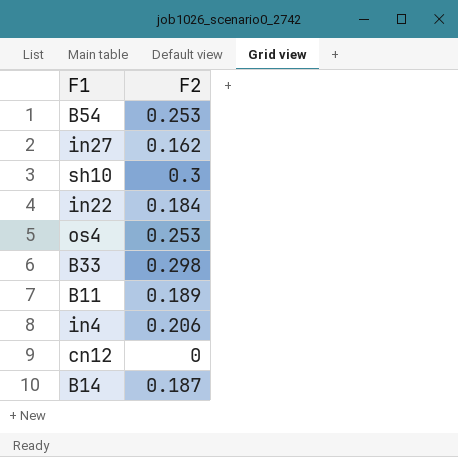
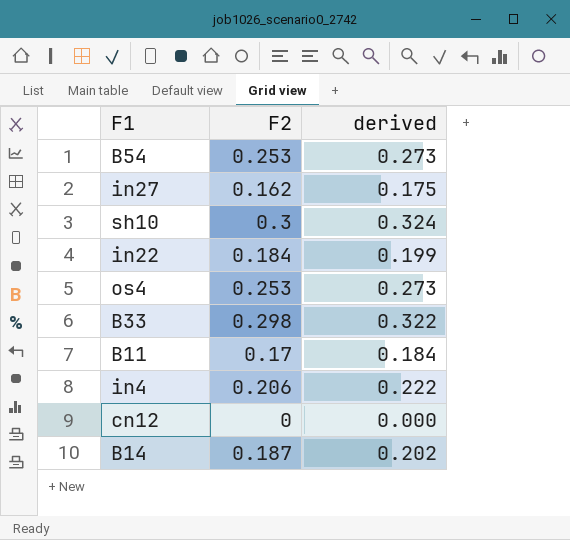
column derived | formula: none -> [F2] * 1.08
B11 | F2: 0.189 -> 0.17

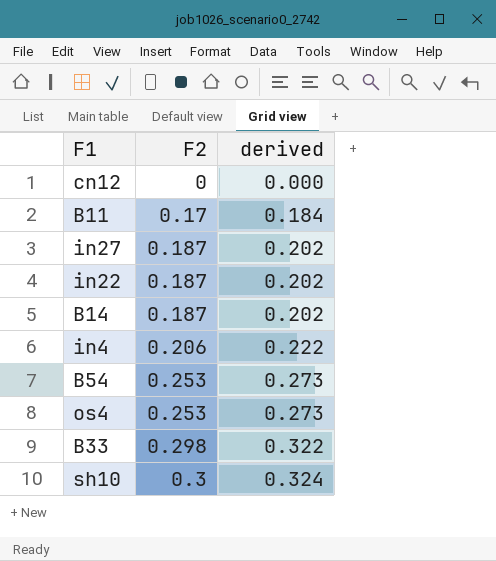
row order: none -> F2 ascending
in27 | F2: 0.162 -> 0.187
in27 | derived: 0.175 -> 0.202
in22 | F2: 0.184 -> 0.187
in22 | derived: 0.199 -> 0.202

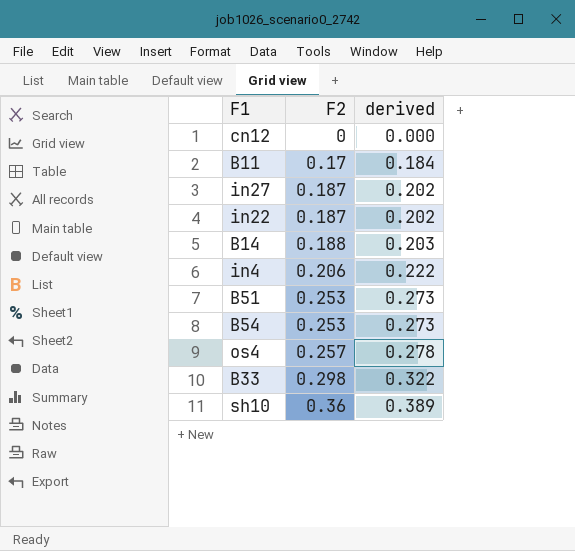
B14 | F2: 0.187 -> 0.188
B14 | derived: 0.202 -> 0.203
row B51: none -> 0.253 | 0.273
os4 | F2: 0.253 -> 0.257
os4 | derived: 0.273 -> 0.278
sh10 | F2: 0.3 -> 0.36
sh10 | derived: 0.324 -> 0.389

